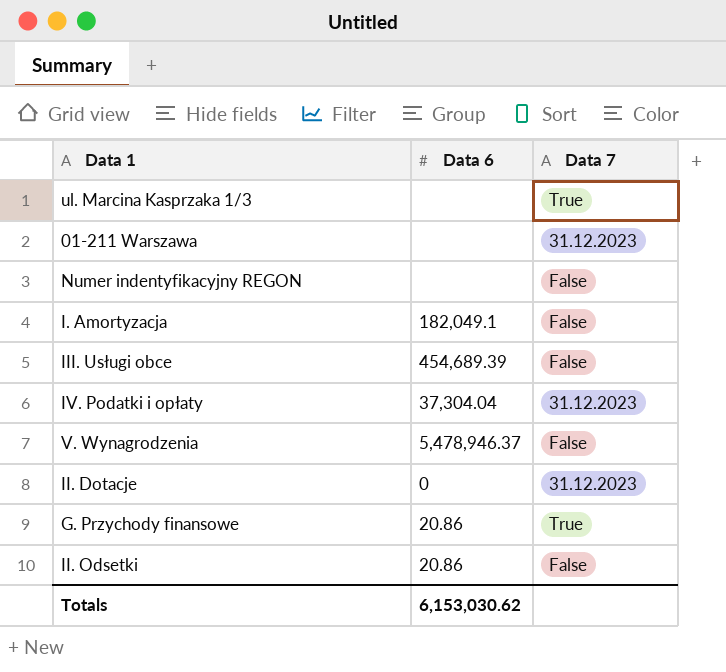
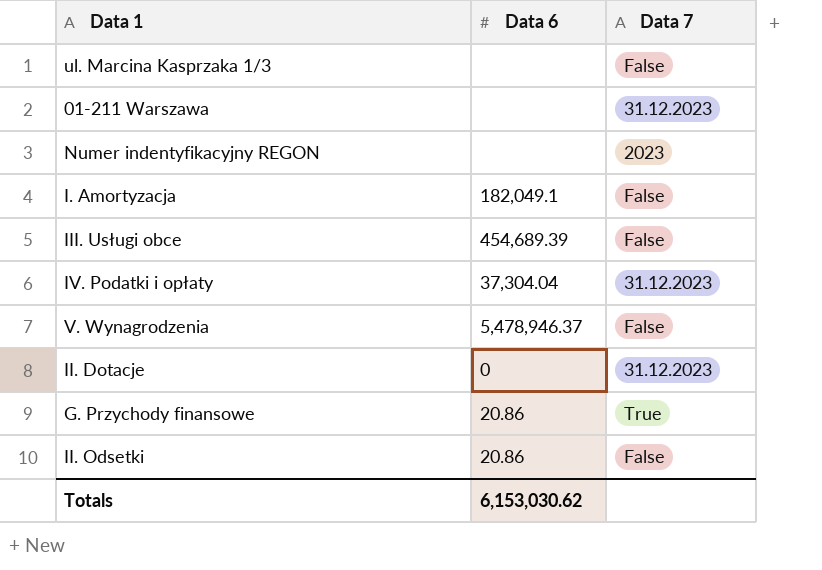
ul. Marcina Kasprzaka 1/3 | Data 7: True -> False
Numer indentyfikacyjny REGON | Data 7: False -> 2023

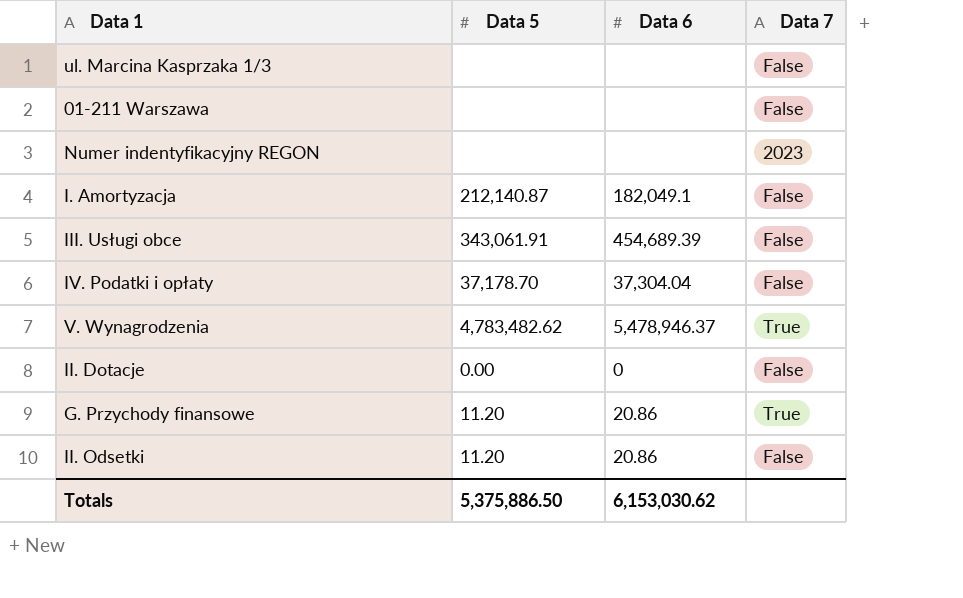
column Data 5 | position: none -> 2
01-211 Warszawa | Data 7: 31.12.2023 -> False
IV. Podatki i opłaty | Data 7: 31.12.2023 -> False
V. Wynagrodzenia | Data 7: False -> True
II. Dotacje | Data 7: 31.12.2023 -> False

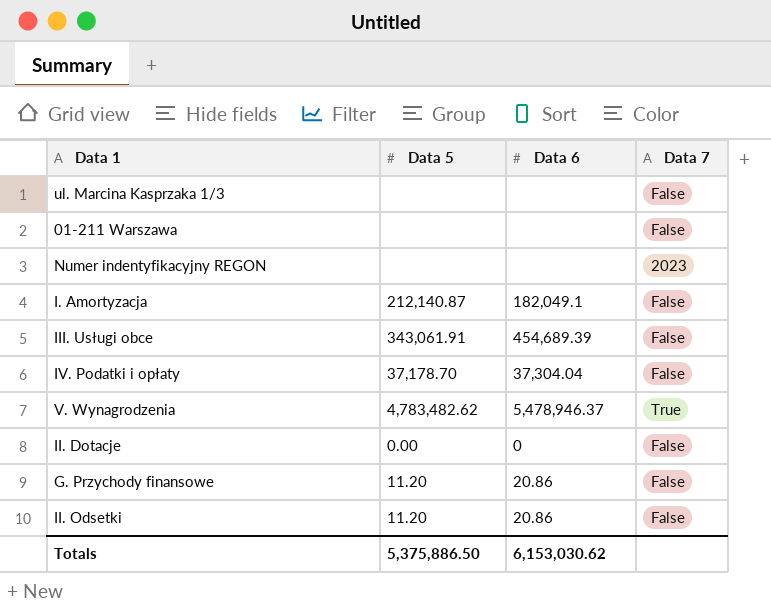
G. Przychody finansowe | Data 7: True -> False

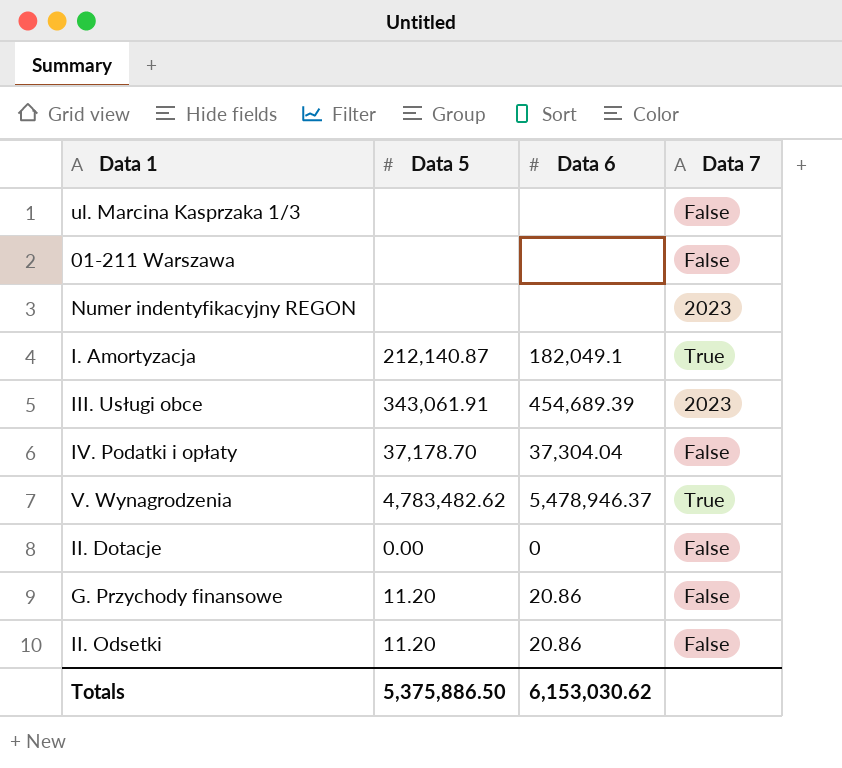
I. Amortyzacja | Data 7: False -> True
III. Usługi obce | Data 7: False -> 2023

